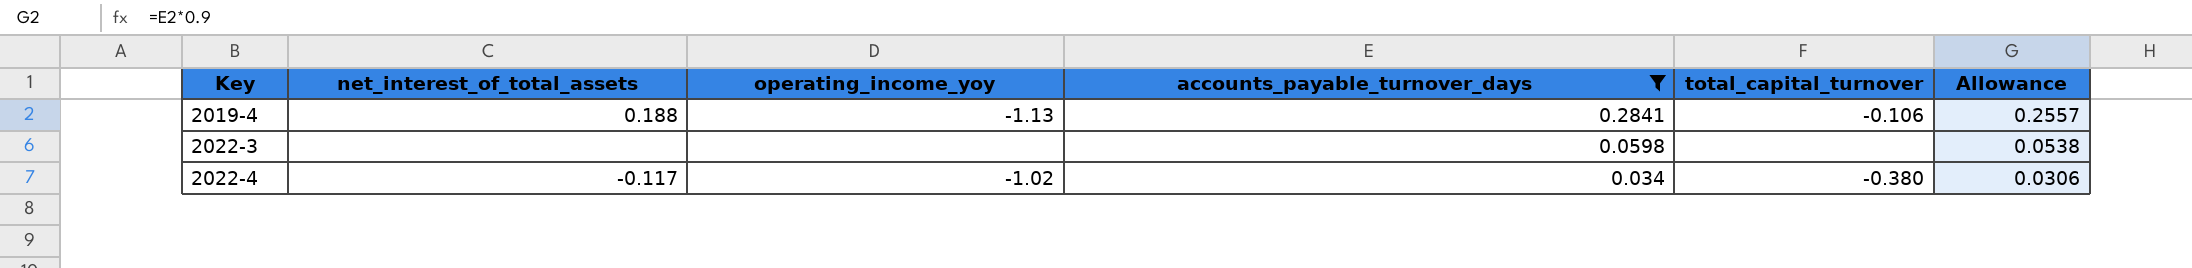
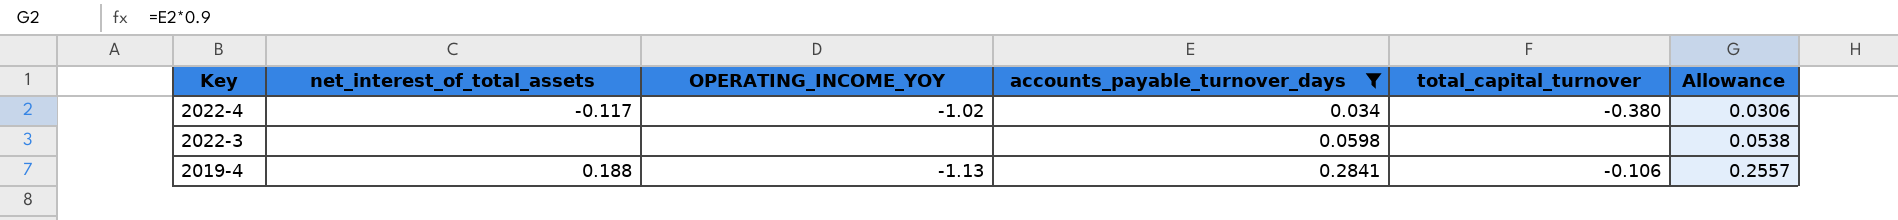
row order: Key ascending -> Key descending
column name: operating_income_yoy -> OPERATING_INCOME_YOY

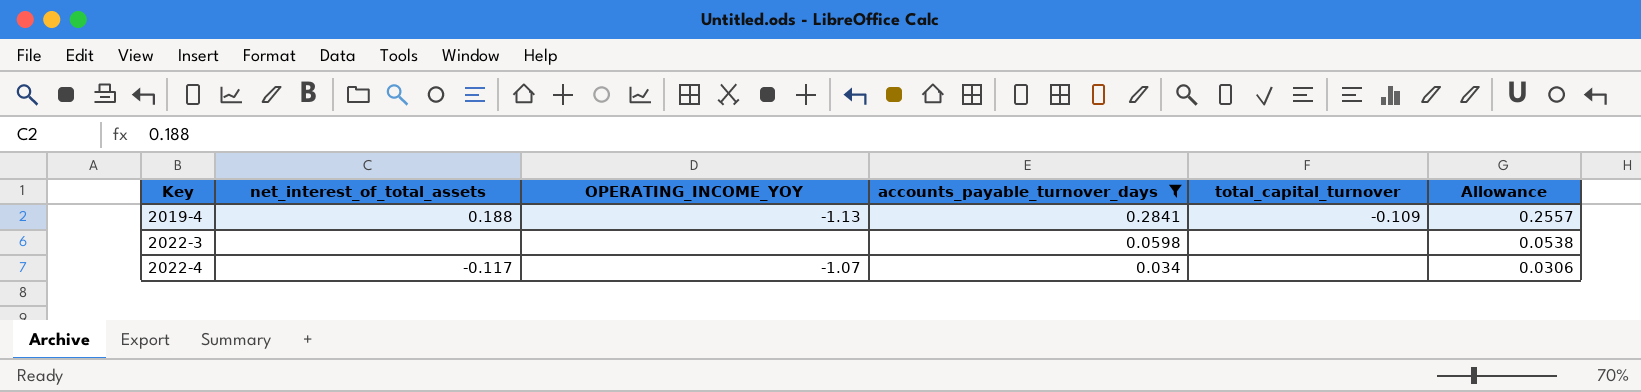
row order: Key descending -> Key ascending
2019-4 | total_capital_turnover: -0.106 -> -0.109
2022-4 | OPERATING_INCOME_YOY: -1.02 -> -1.07
2022-4 | total_capital_turnover: -0.380 -> none

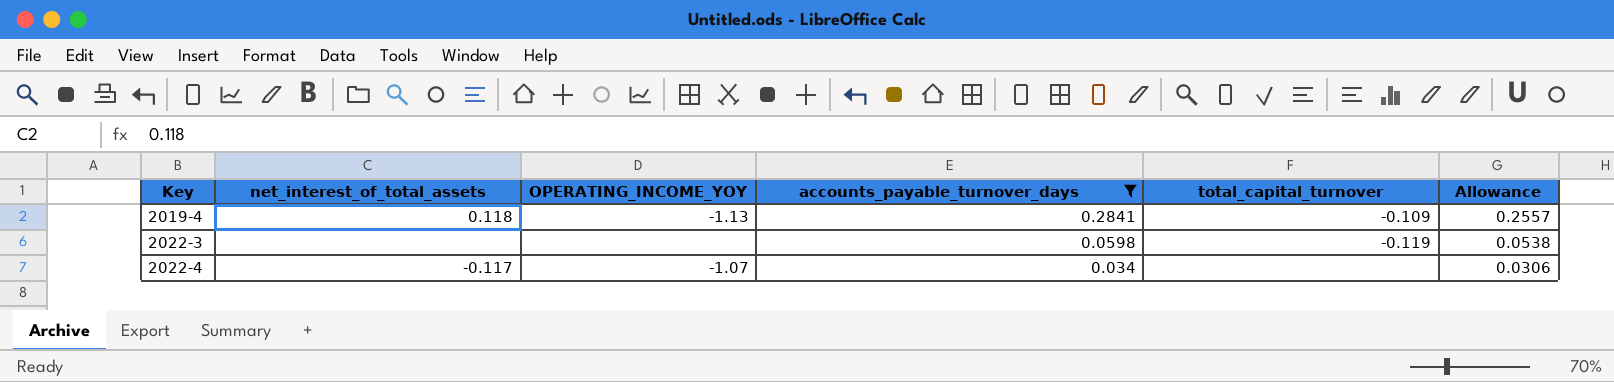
2019-4 | net_interest_of_total_assets: 0.188 -> 0.118
2022-3 | total_capital_turnover: none -> -0.119

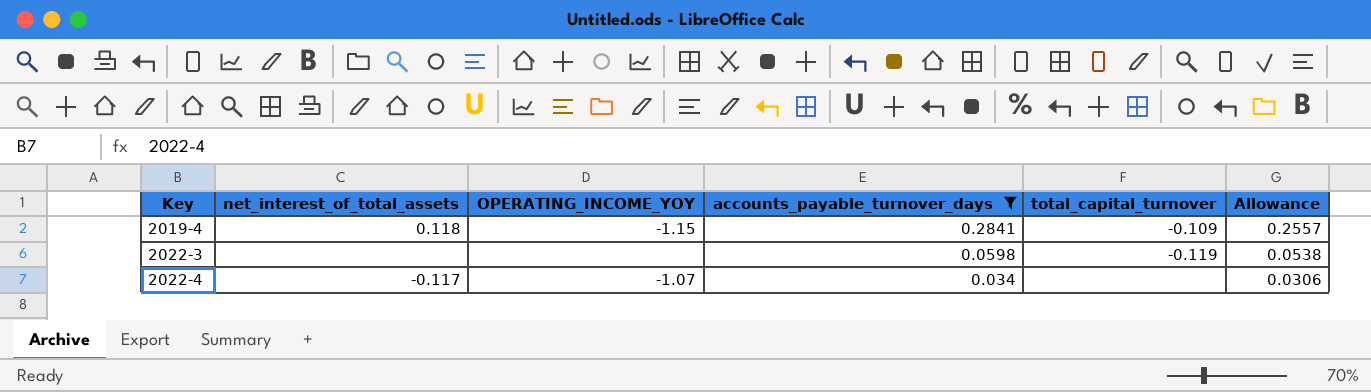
2019-4 | OPERATING_INCOME_YOY: -1.13 -> -1.15

